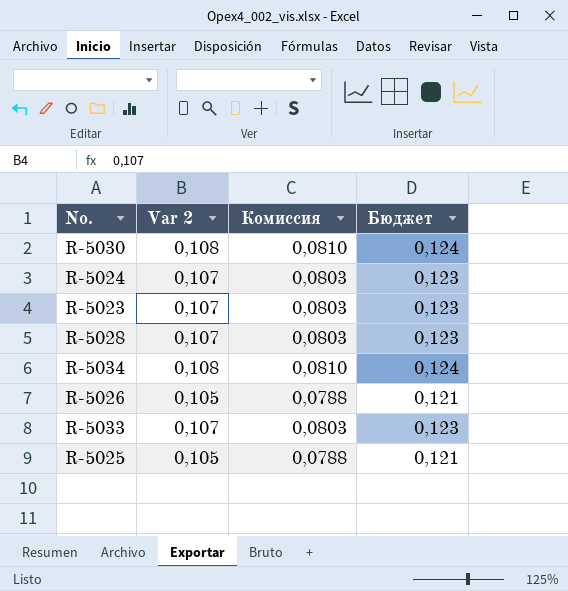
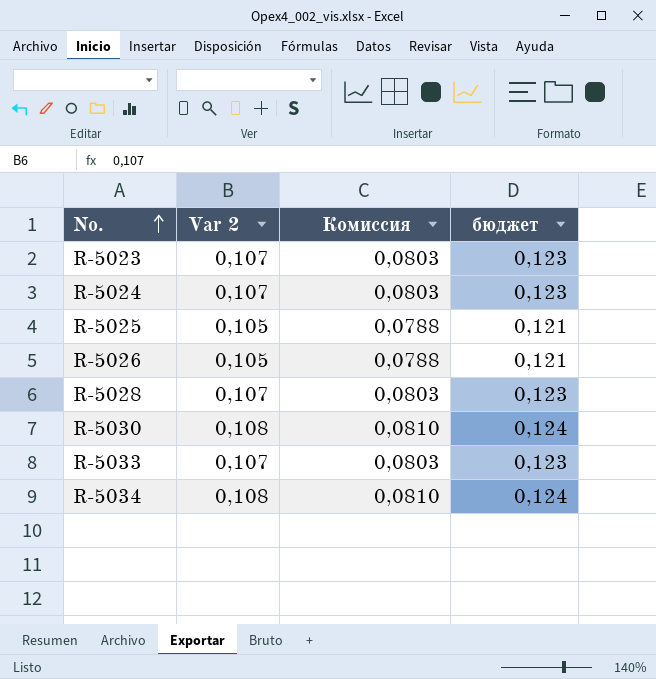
row order: none -> No. ascending
column name: Бюджет -> бюджет

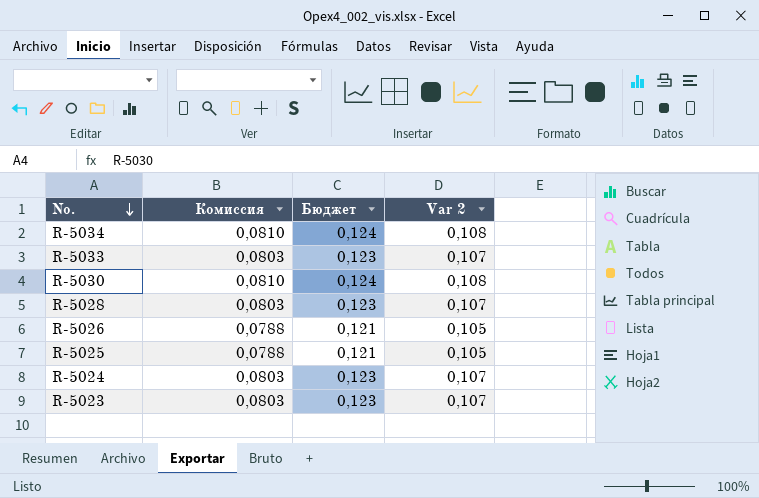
row order: No. ascending -> No. descending
column name: бюджет -> Бюджет
column Var 2 | position: 2 -> 4

